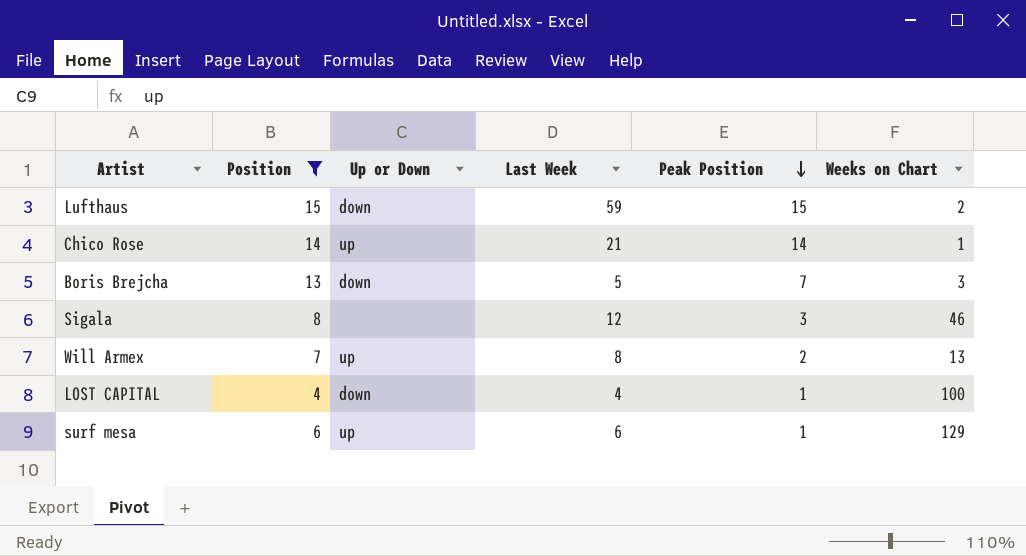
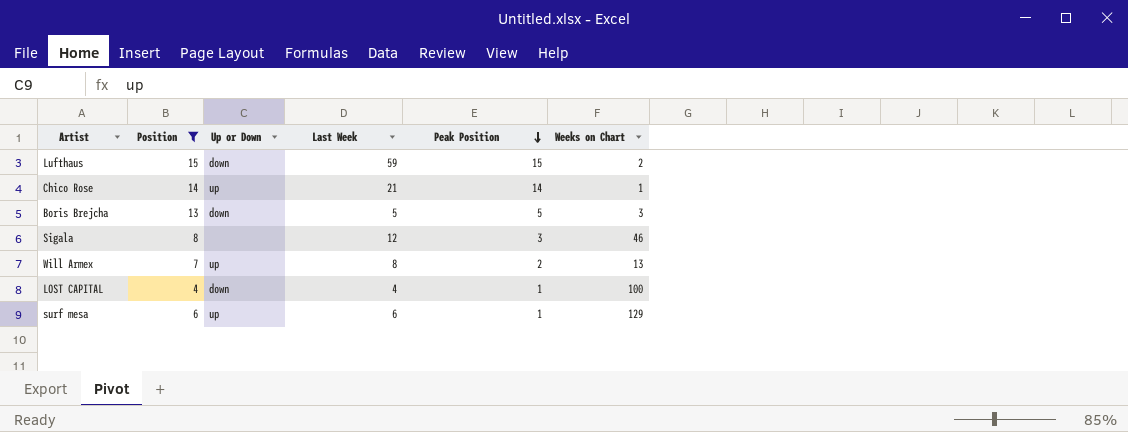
Boris Brejcha | Peak Position: 7 -> 5

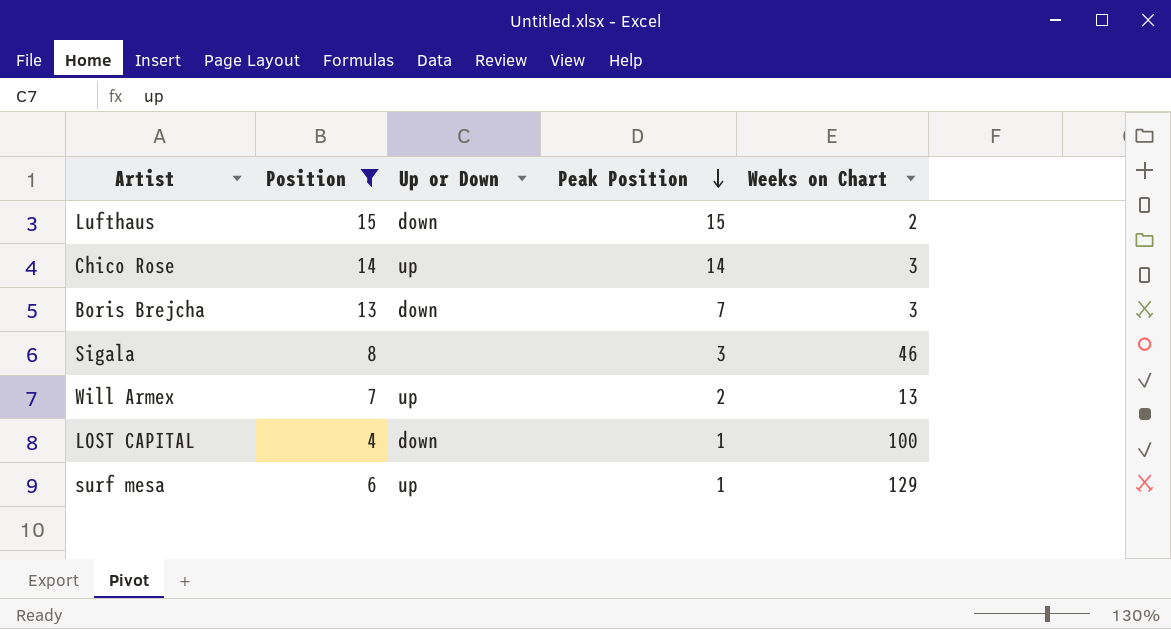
column Last Week | position: 4 -> none
Chico Rose | Weeks on Chart: 1 -> 3
Boris Brejcha | Peak Position: 5 -> 7

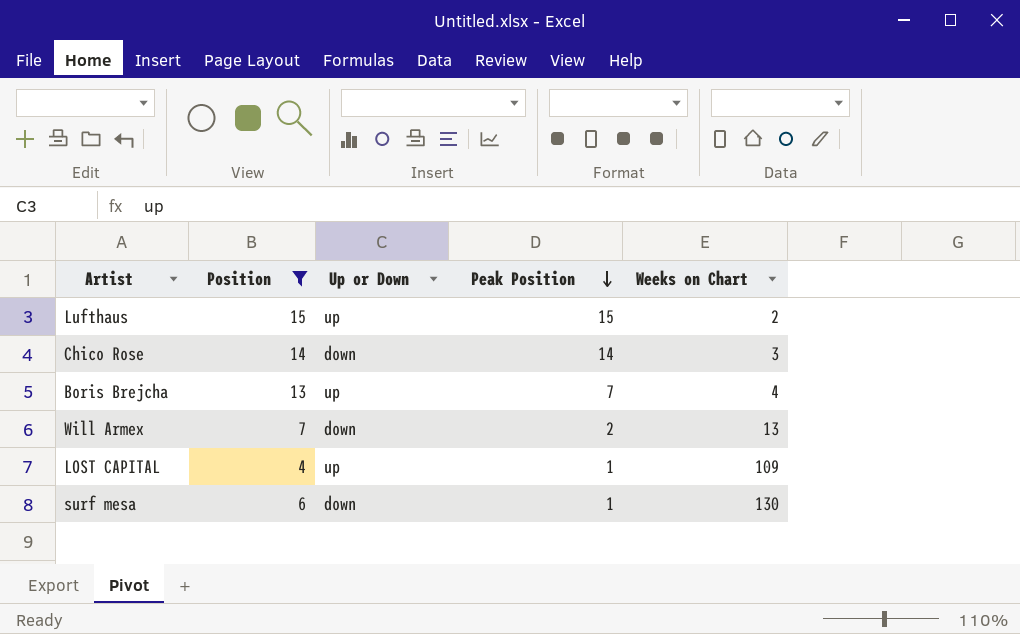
row Sigala: 8 | none | 3 | 46 -> none
Lufthaus | Up or Down: down -> up
Chico Rose | Up or Down: up -> down
Boris Brejcha | Up or Down: down -> up
Boris Brejcha | Weeks on Chart: 3 -> 4
Will Armex | Up or Down: up -> down
LOST CAPITAL | Up or Down: down -> up
LOST CAPITAL | Weeks on Chart: 100 -> 109
surf mesa | Up or Down: up -> down
surf mesa | Weeks on Chart: 129 -> 130

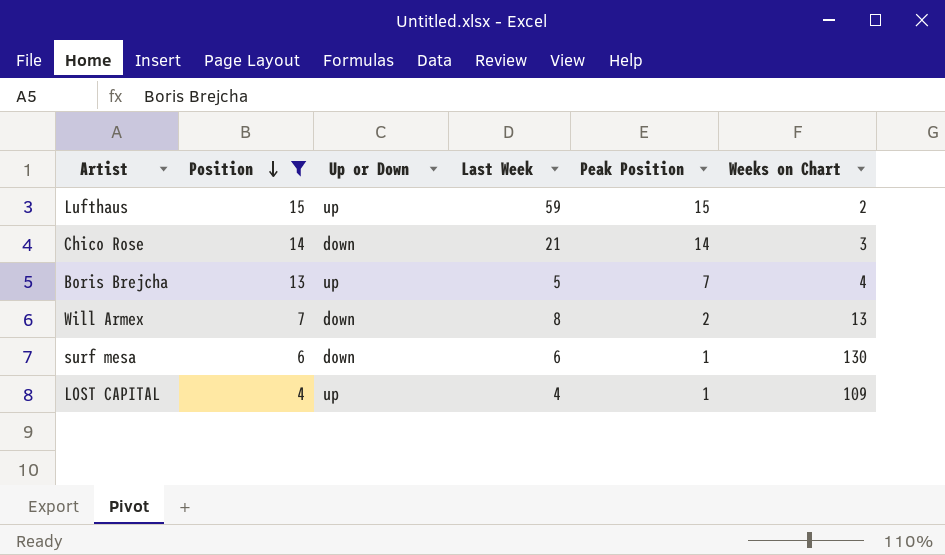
row order: Peak Position descending -> Position descending
column Last Week | position: none -> 4

